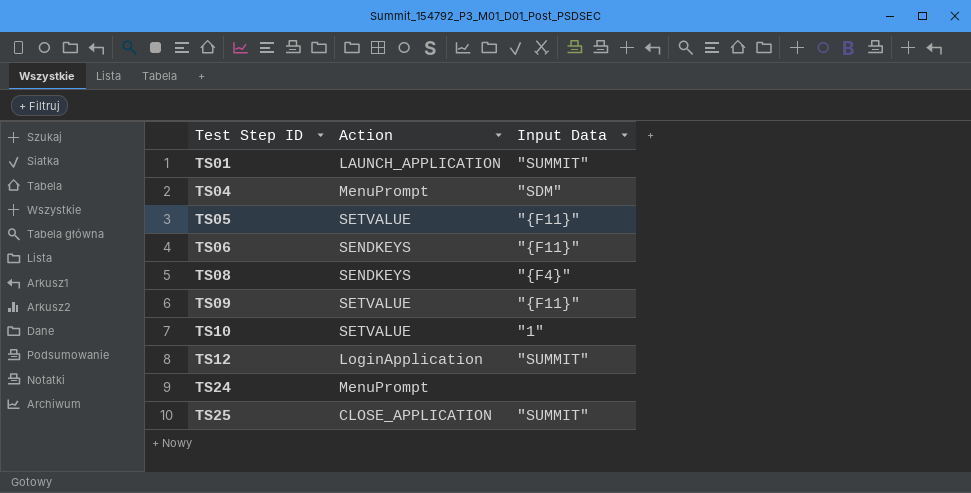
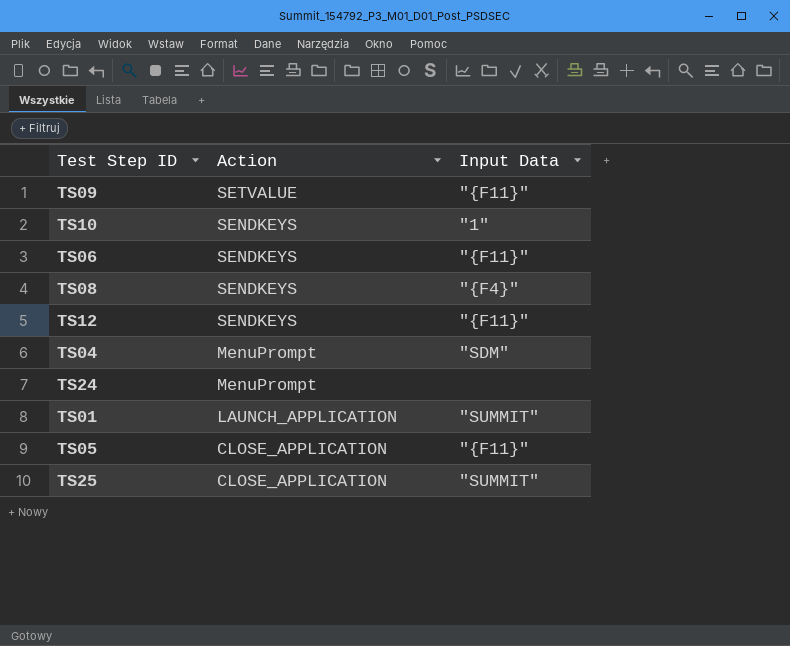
row order: Test Step ID ascending -> Action descending
TS10 | Action: SETVALUE -> SENDKEYS
TS12 | Action: LoginApplication -> SENDKEYS
TS12 | Input Data: "SUMMIT" -> "{F11}"
TS05 | Action: SETVALUE -> CLOSE_APPLICATION

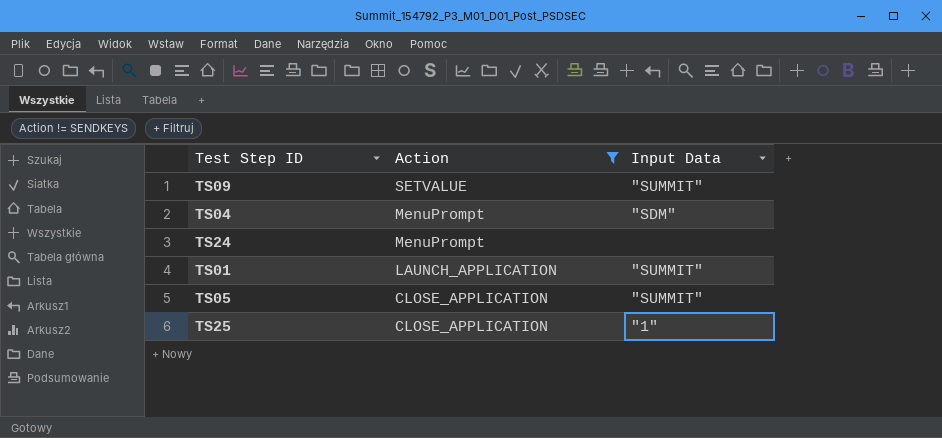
filter: none -> Action != SENDKEYS
TS09 | Input Data: "{F11}" -> "SUMMIT"
TS05 | Input Data: "{F11}" -> "SUMMIT"
TS25 | Input Data: "SUMMIT" -> "1"

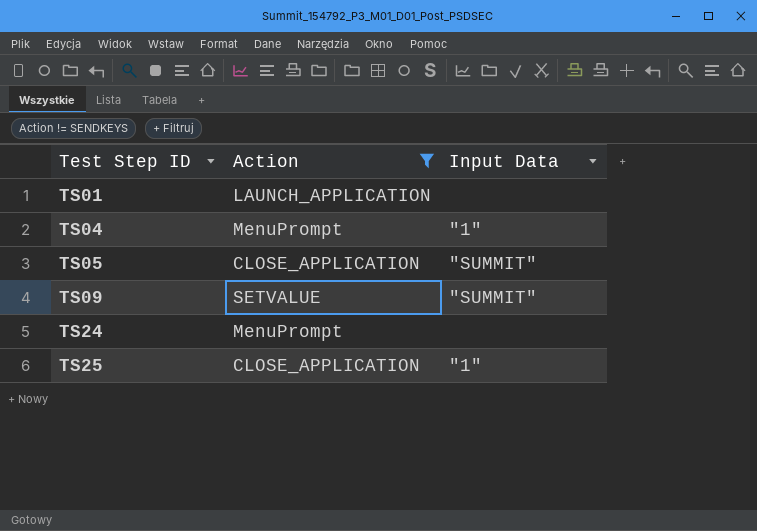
row order: Action descending -> Test Step ID ascending
TS01 | Input Data: "SUMMIT" -> none
TS04 | Input Data: "SDM" -> "1"

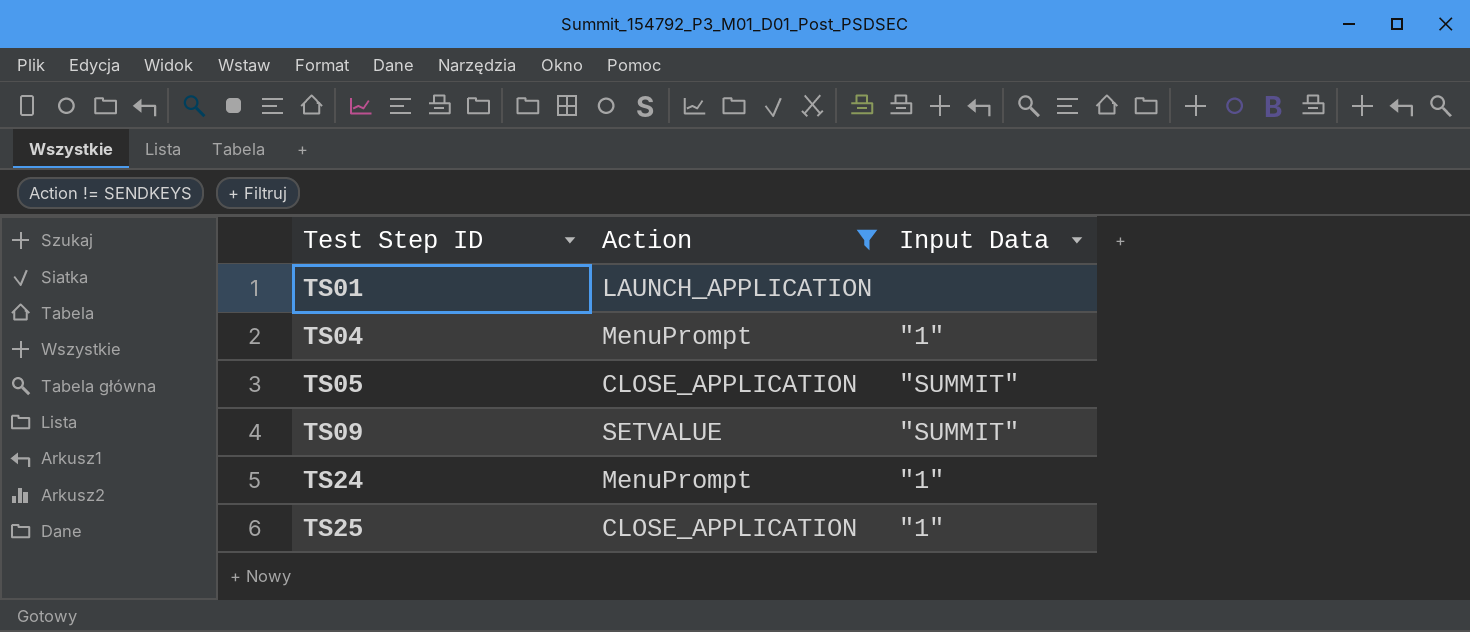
TS24 | Input Data: none -> "1"

